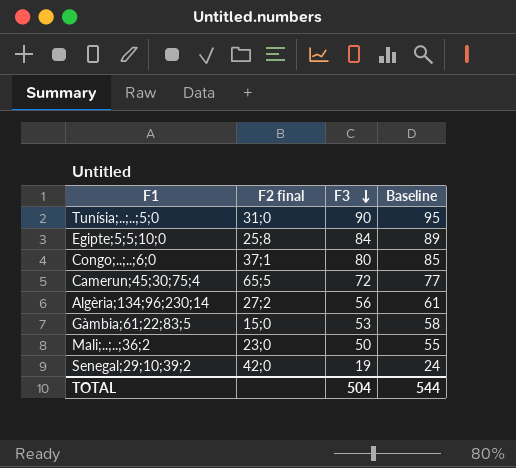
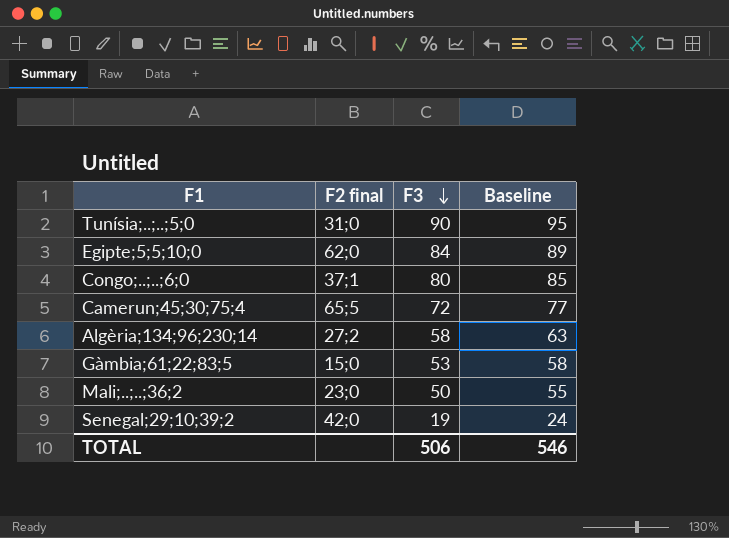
Egipte;5;5;10;0 | F2 final: 25;8 -> 62;0
Algèria;134;96;230;14 | F3: 56 -> 58
Algèria;134;96;230;14 | Baseline: 61 -> 63
TOTAL | F3: 504 -> 506
TOTAL | Baseline: 544 -> 546

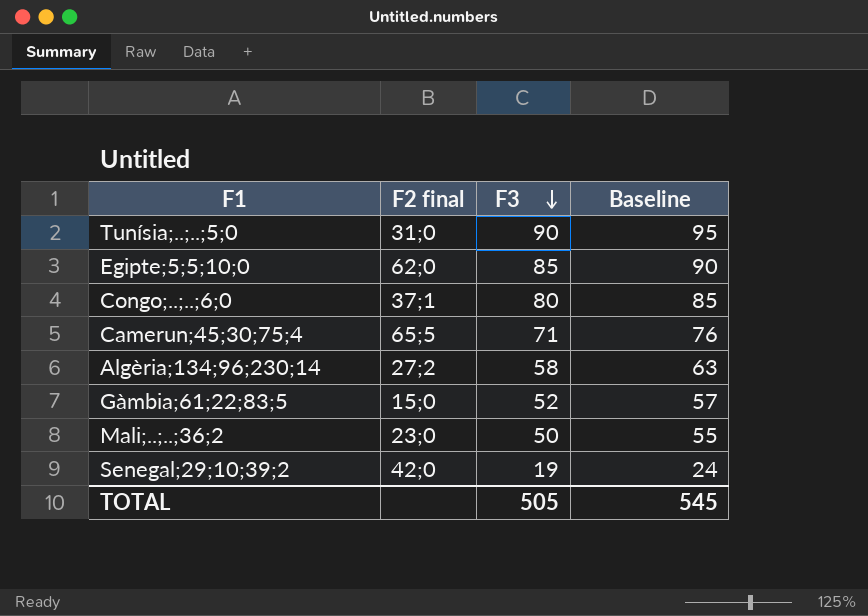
Egipte;5;5;10;0 | F3: 84 -> 85
Egipte;5;5;10;0 | Baseline: 89 -> 90
Camerun;45;30;75;4 | F3: 72 -> 71
Camerun;45;30;75;4 | Baseline: 77 -> 76
Gàmbia;61;22;83;5 | F3: 53 -> 52
Gàmbia;61;22;83;5 | Baseline: 58 -> 57
TOTAL | F3: 506 -> 505
TOTAL | Baseline: 546 -> 545

